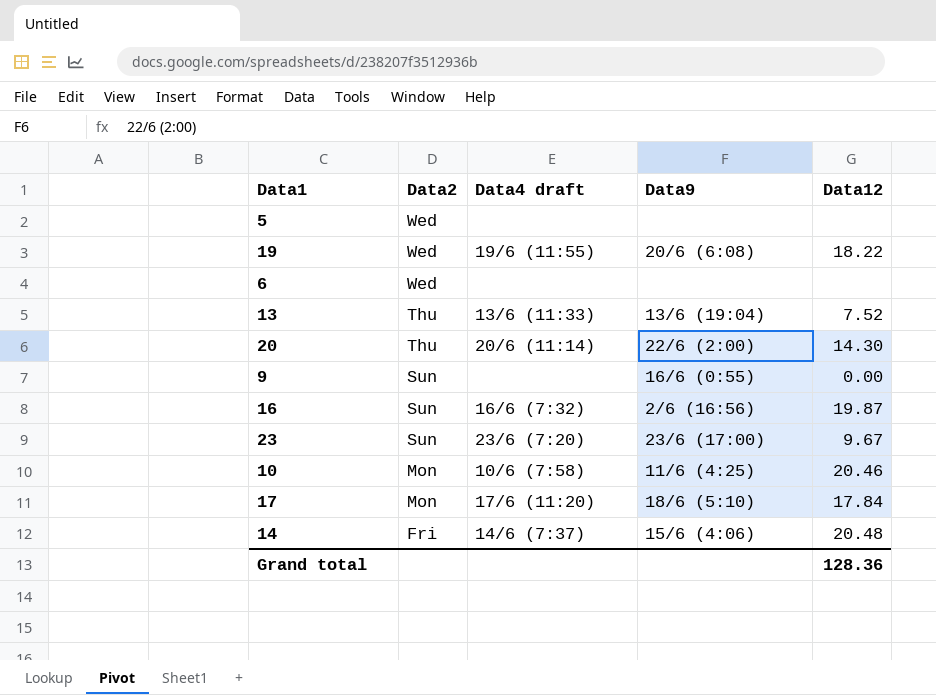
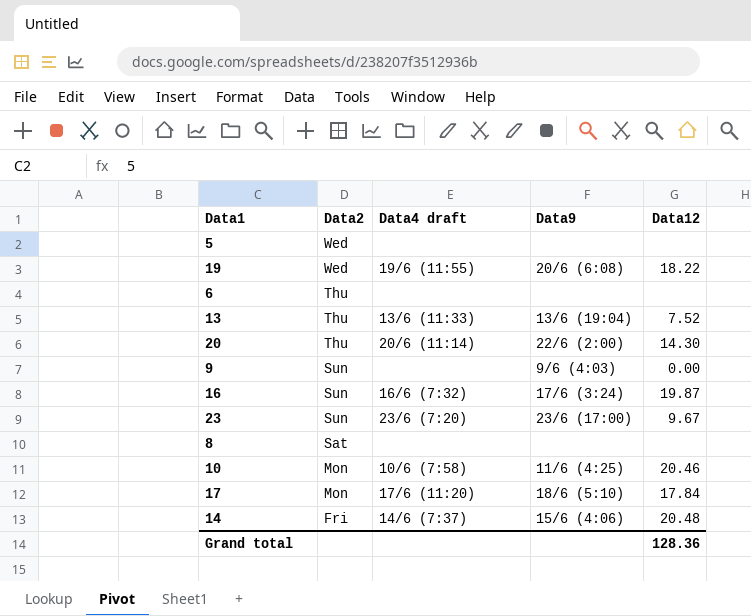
6 | Data2: Wed -> Thu
9 | Data9: 16/6 (0:55) -> 9/6 (4:03)
16 | Data9: 2/6 (16:56) -> 17/6 (3:24)
row 8: none -> Sat | none | none | none

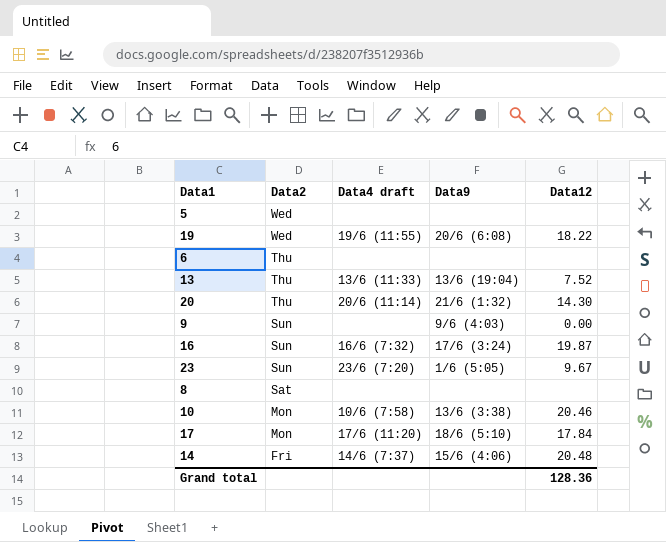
20 | Data9: 22/6 (2:00) -> 21/6 (1:32)
23 | Data9: 23/6 (17:00) -> 1/6 (5:05)
10 | Data9: 11/6 (4:25) -> 13/6 (3:38)

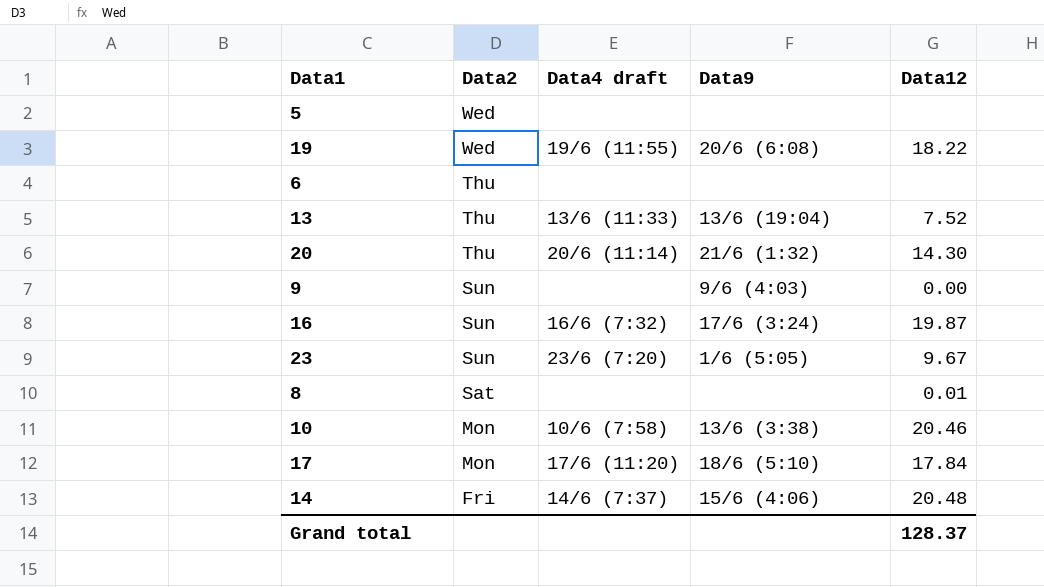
8 | Data12: none -> 0.01
Grand total | Data12: 128.36 -> 128.37

